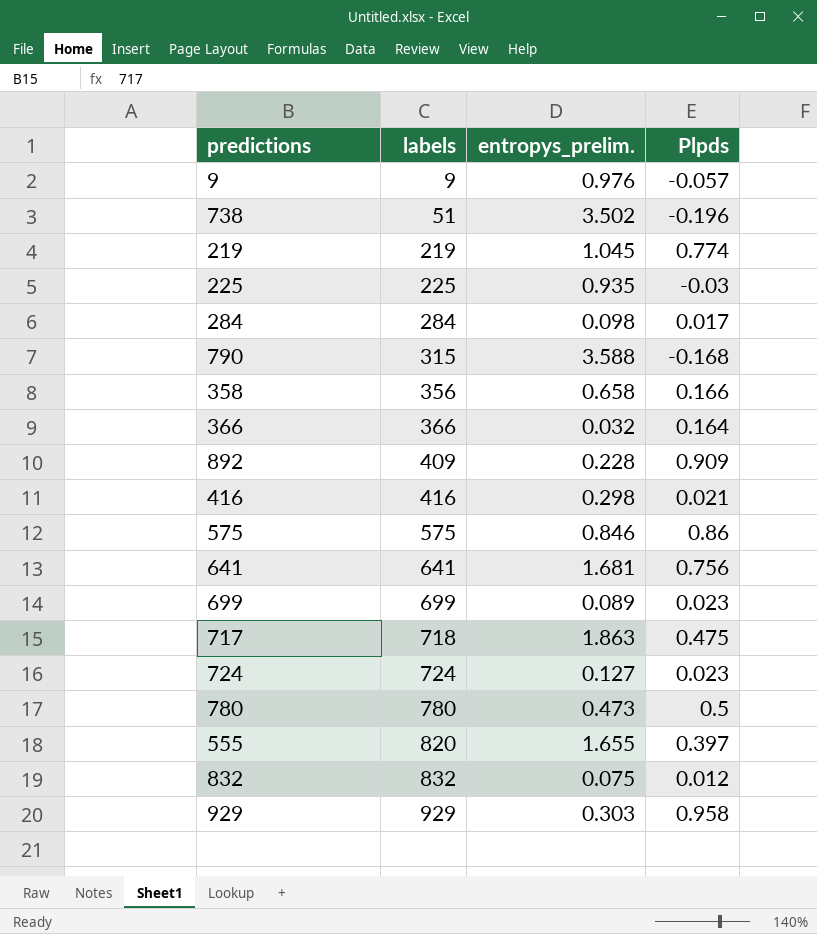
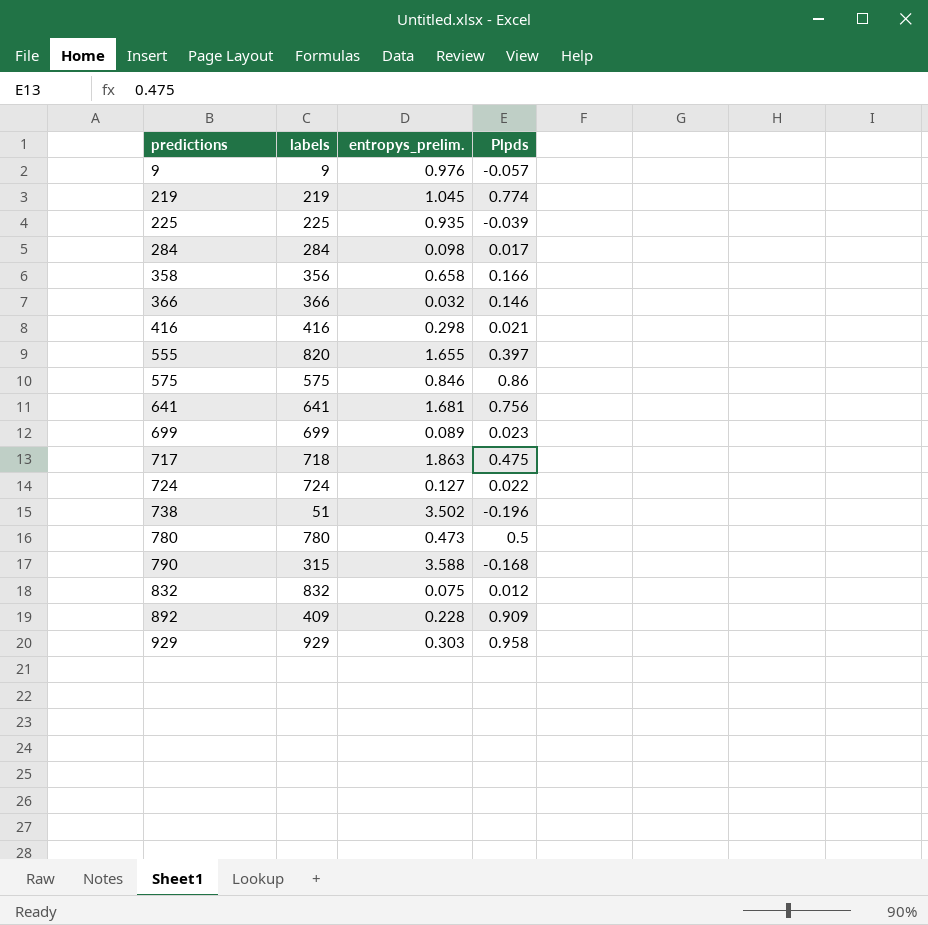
row order: labels ascending -> predictions ascending
225 | Plpds: -0.03 -> -0.039
366 | Plpds: 0.164 -> 0.146
724 | Plpds: 0.023 -> 0.022

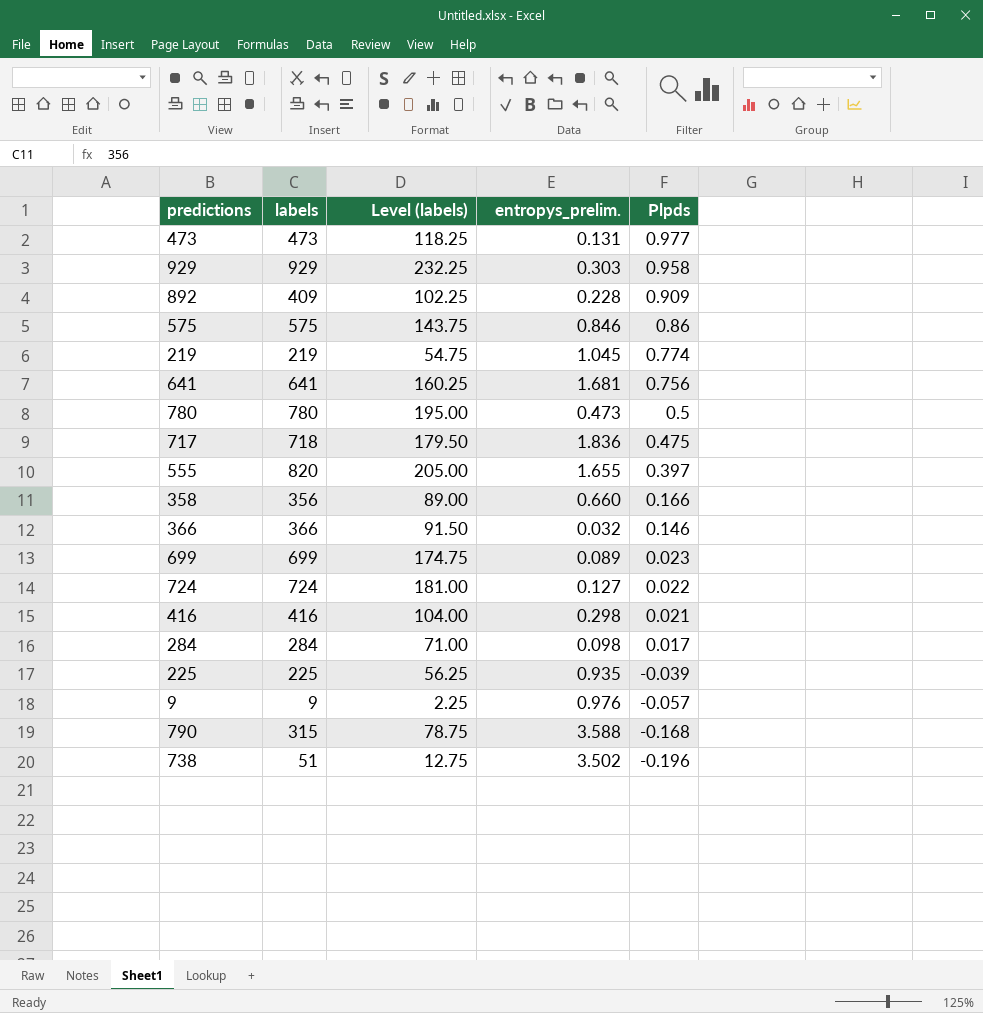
row order: predictions ascending -> Plpds descending
column Level (labels) | formula: none -> [labels] * 0.25
row 832: 832 | 0.075 | 0.012 -> none
row 473: none -> 473 | 118.25 | 0.131 | 0.977
717 | entropys_prelim.: 1.863 -> 1.836
358 | entropys_prelim.: 0.658 -> 0.660

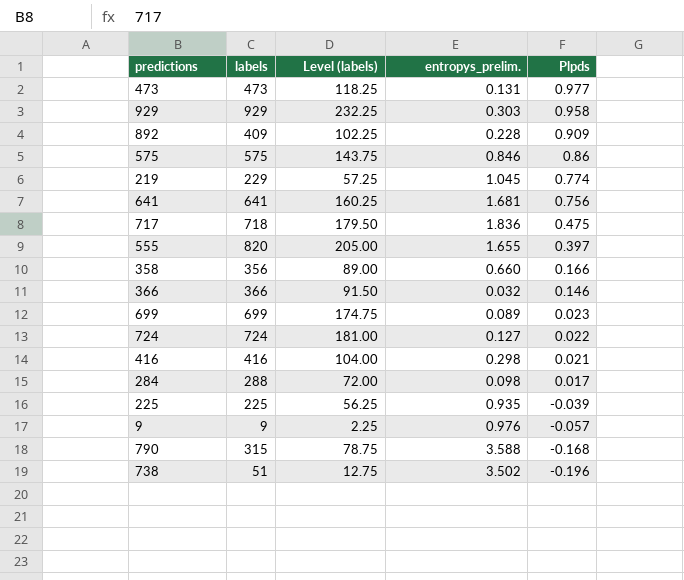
row 780: 780 | 195.00 | 0.473 | 0.5 -> none
219 | labels: 219 -> 229
219 | Level (labels): 54.75 -> 57.25
284 | labels: 284 -> 288
284 | Level (labels): 71.00 -> 72.00

